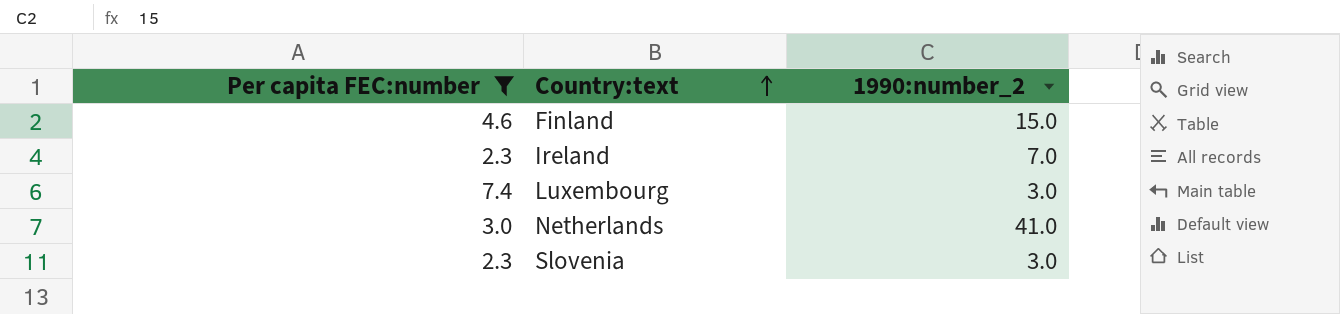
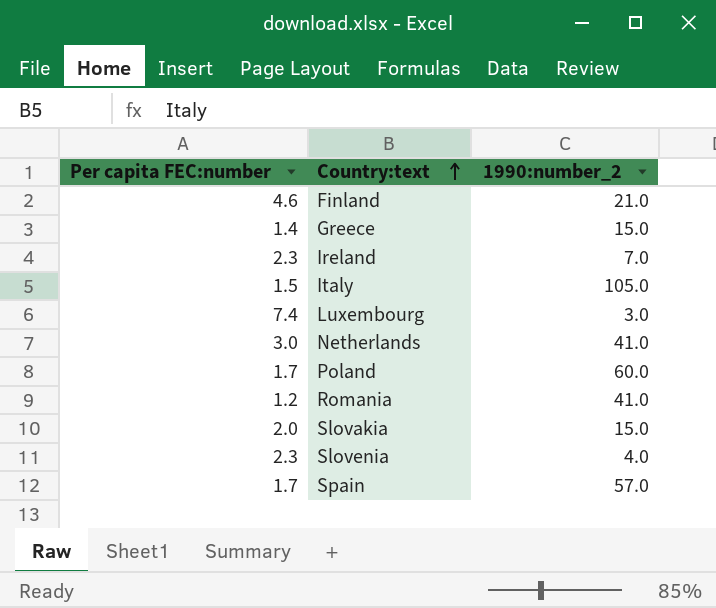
filter: Per capita FEC:number >= 2.3 -> none
Finland | 1990:number_2: 15.0 -> 21.0
Slovenia | 1990:number_2: 3.0 -> 4.0

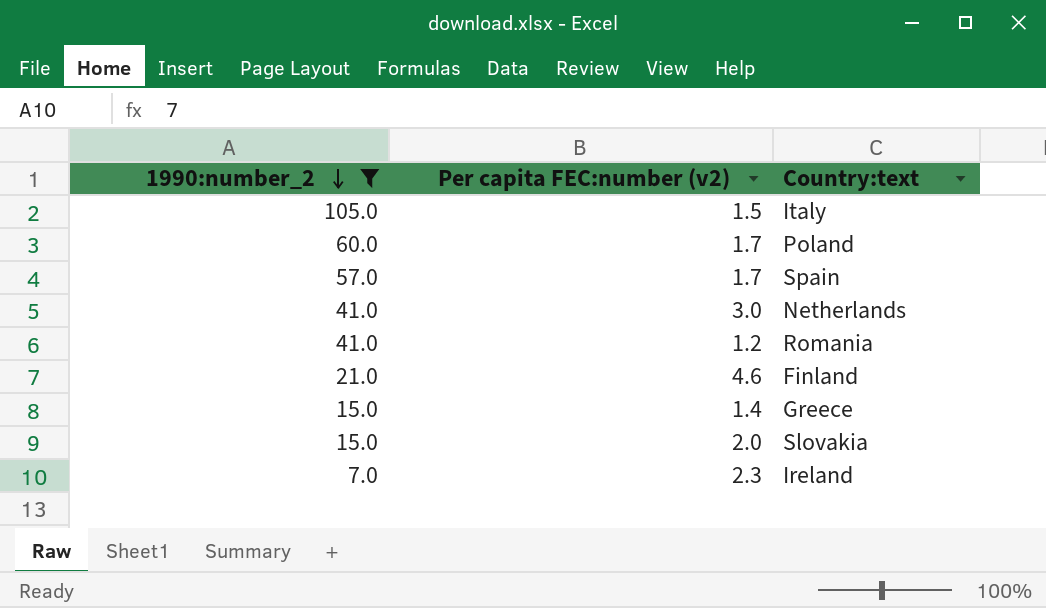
filter: none -> 1990:number_2 >= 7.0
row order: Country:text ascending -> 1990:number_2 descending
column 1990:number_2 | position: 3 -> 1
column name: Per capita FEC:number -> Per capita FEC:number (v2)

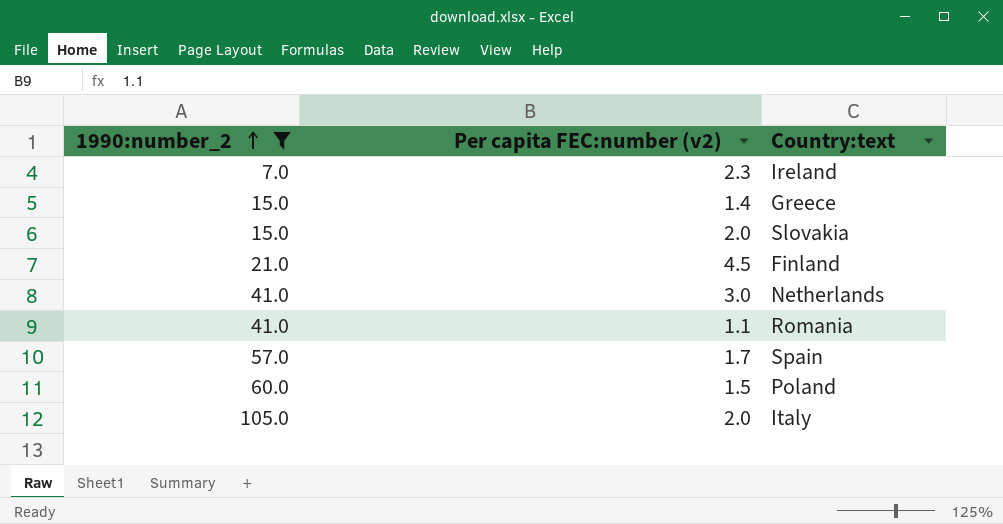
row order: 1990:number_2 descending -> 1990:number_2 ascending
Finland | Per capita FEC:number (v2): 4.6 -> 4.5
Romania | Per capita FEC:number (v2): 1.2 -> 1.1
Poland | Per capita FEC:number (v2): 1.7 -> 1.5
Italy | Per capita FEC:number (v2): 1.5 -> 2.0

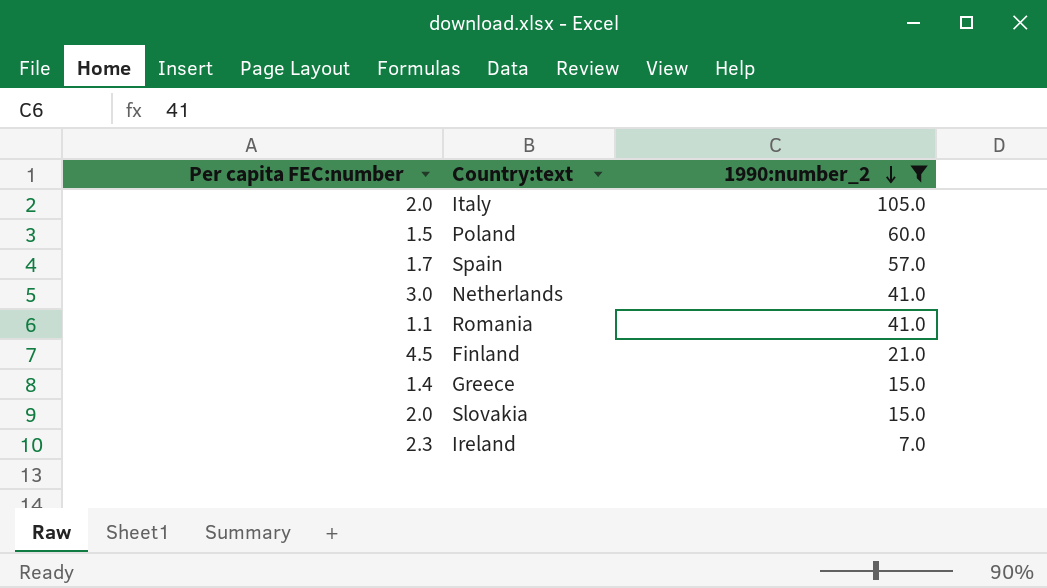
row order: 1990:number_2 ascending -> 1990:number_2 descending
column name: Per capita FEC:number (v2) -> Per capita FEC:number
column 1990:number_2 | position: 1 -> 3

